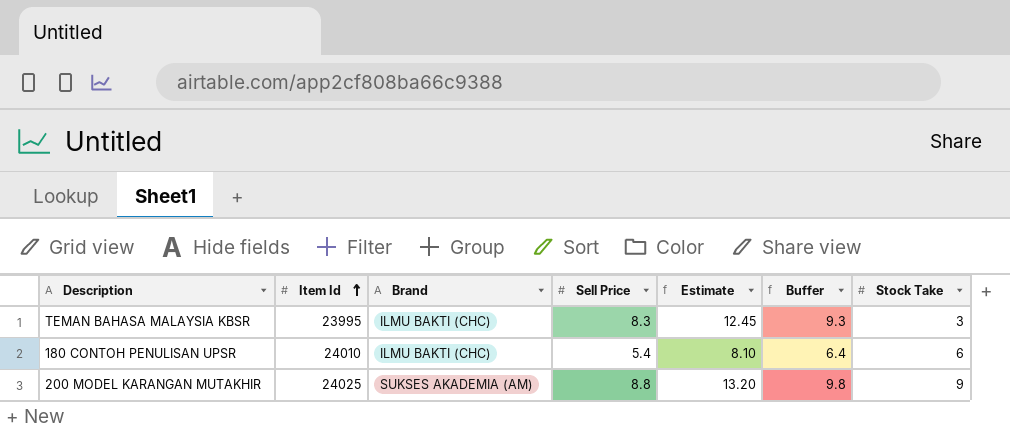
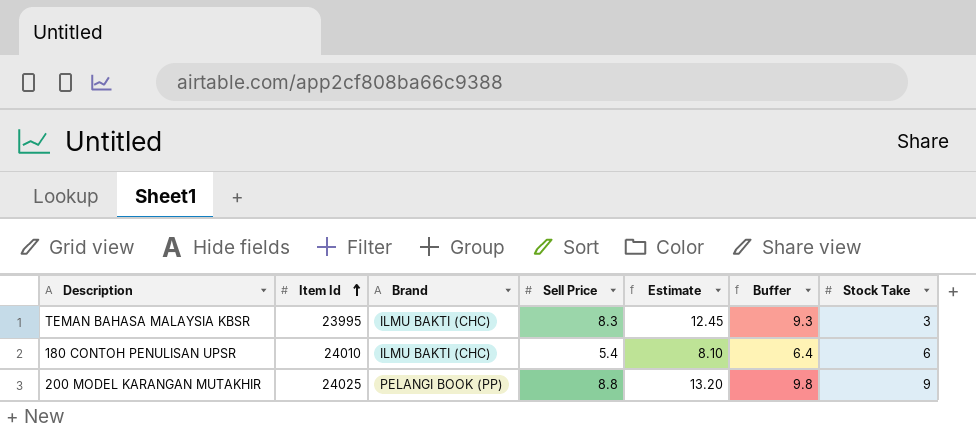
200 MODEL KARANGAN MUTAKHIR | Brand: SUKSES AKADEMIA (AM) -> PELANGI BOOK (PP)

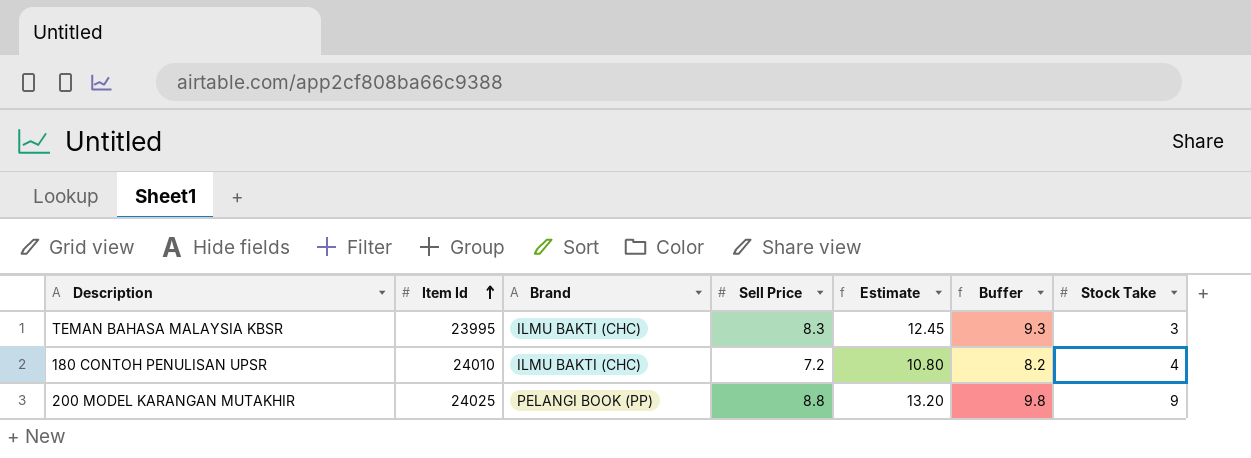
180 CONTOH PENULISAN UPSR | Sell Price: 5.4 -> 7.2
180 CONTOH PENULISAN UPSR | Estimate: 8.10 -> 10.80
180 CONTOH PENULISAN UPSR | Buffer: 6.4 -> 8.2
180 CONTOH PENULISAN UPSR | Stock Take: 6 -> 4

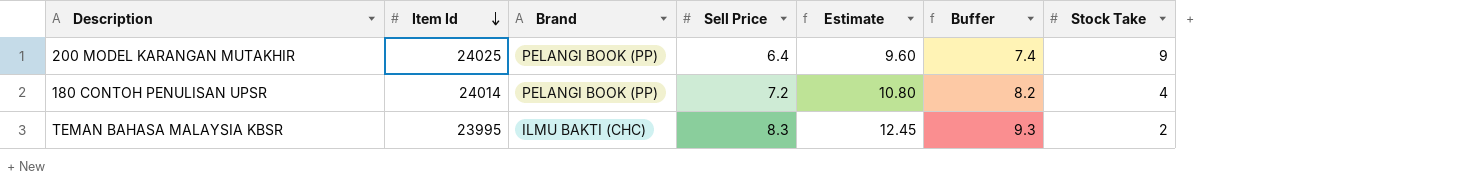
row order: Item Id ascending -> Item Id descending
200 MODEL KARANGAN MUTAKHIR | Sell Price: 8.8 -> 6.4
200 MODEL KARANGAN MUTAKHIR | Estimate: 13.20 -> 9.60
200 MODEL KARANGAN MUTAKHIR | Buffer: 9.8 -> 7.4
180 CONTOH PENULISAN UPSR | Item Id: 24010 -> 24014
180 CONTOH PENULISAN UPSR | Brand: ILMU BAKTI (CHC) -> PELANGI BOOK (PP)
TEMAN BAHASA MALAYSIA KBSR | Stock Take: 3 -> 2

